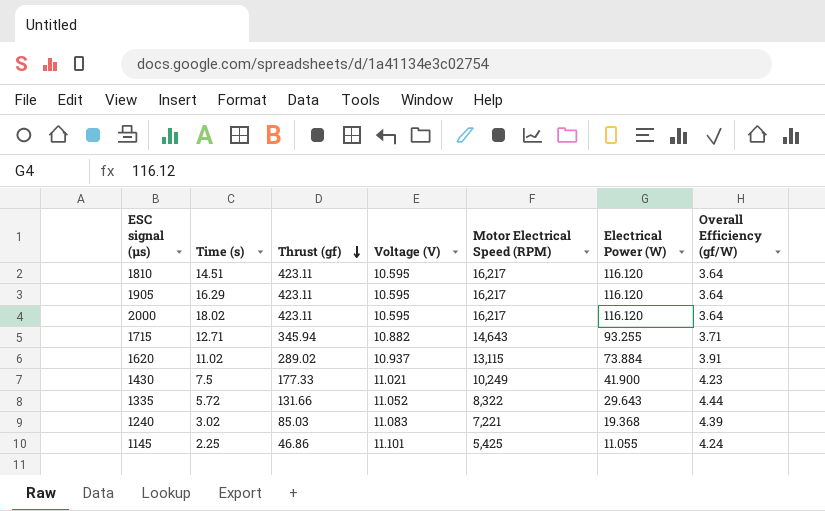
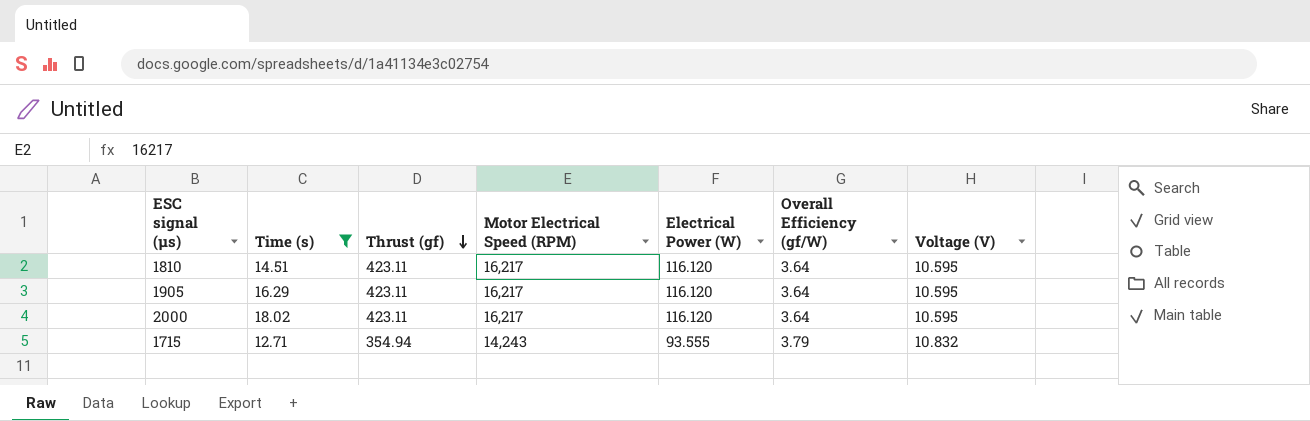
filter: none -> Time (s) >= 12.71
column Voltage (V) | position: 4 -> 7
1715 | Thrust (gf): 345.94 -> 354.94
1715 | Motor Electrical Speed (RPM): 14,643 -> 14,243
1715 | Electrical Power (W): 93.255 -> 93.555
1715 | Overall Efficiency (gf/W): 3.71 -> 3.79
1715 | Voltage (V): 10.882 -> 10.832

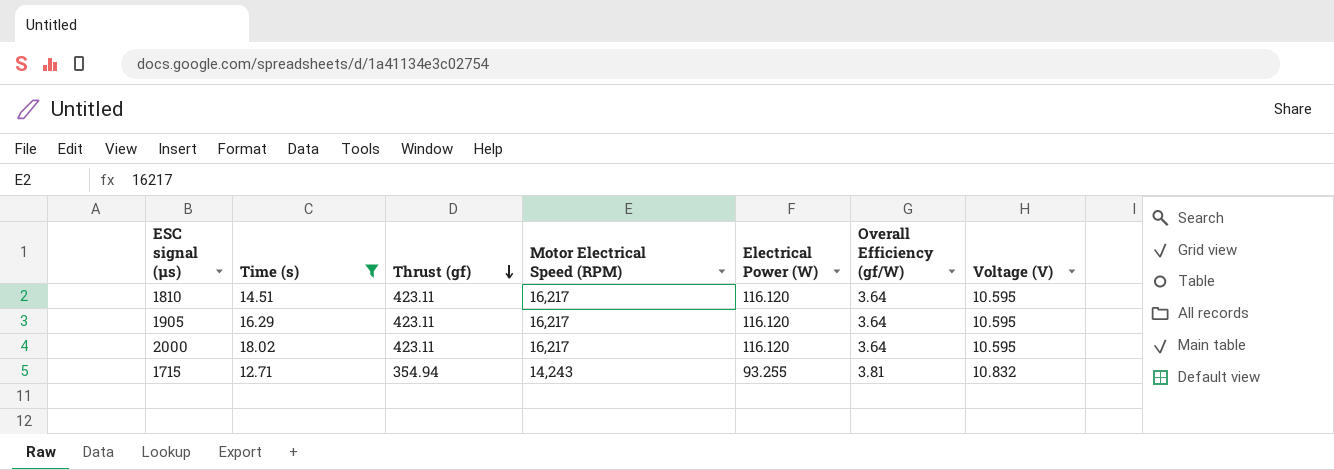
1715 | Electrical Power (W): 93.555 -> 93.255
1715 | Overall Efficiency (gf/W): 3.79 -> 3.81

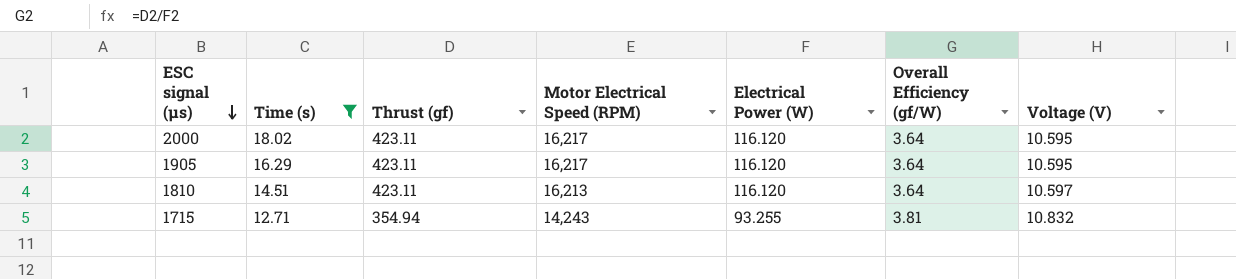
row order: Thrust (gf) descending -> ESC signal (µs) descending
1810 | Motor Electrical Speed (RPM): 16,217 -> 16,213
1810 | Voltage (V): 10.595 -> 10.597

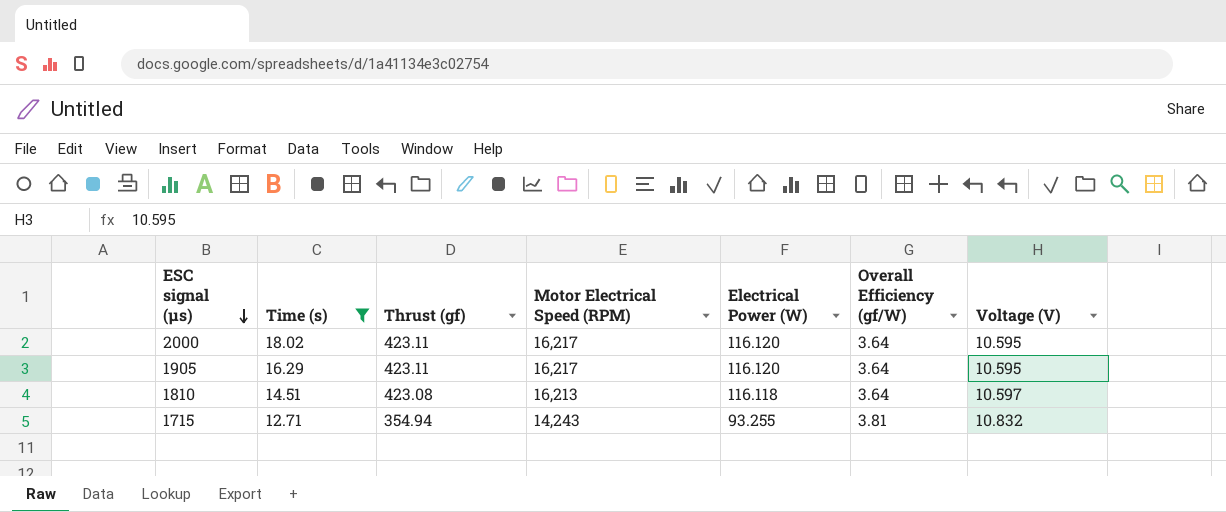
1810 | Thrust (gf): 423.11 -> 423.08
1810 | Electrical Power (W): 116.120 -> 116.118

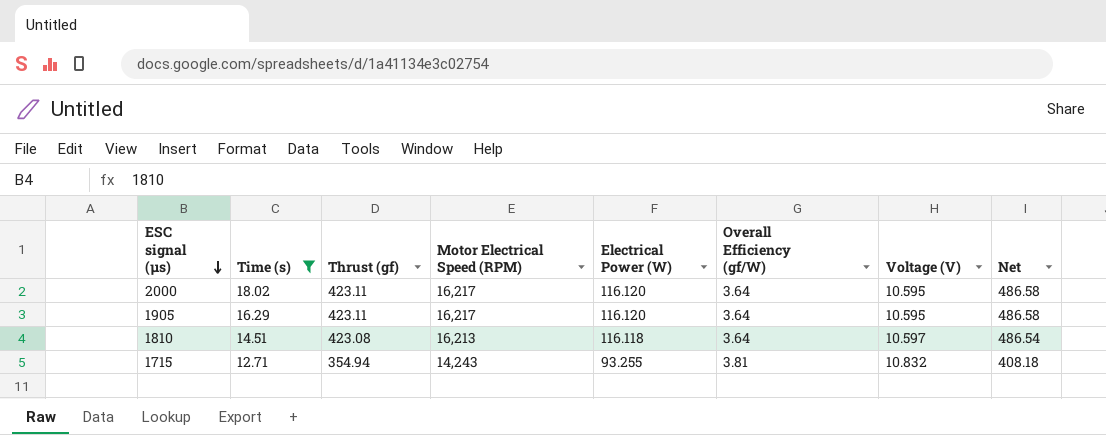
column Net | formula: none -> [Thrust (gf)] * 1.15

